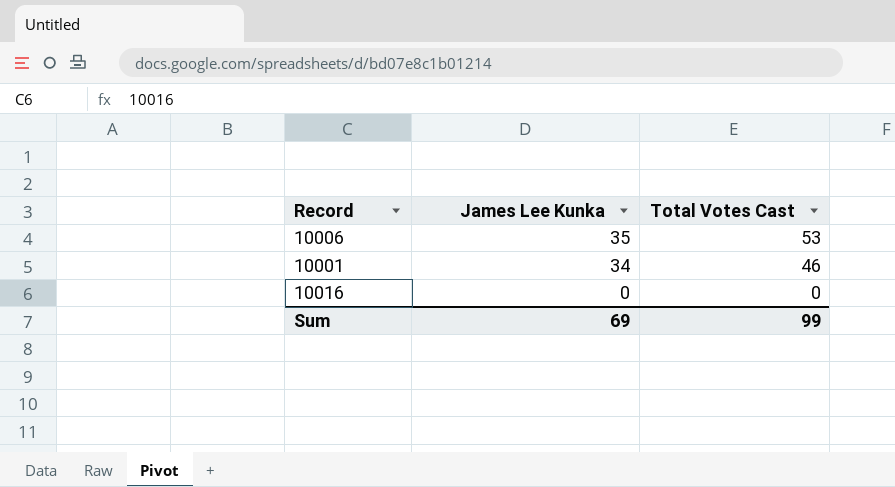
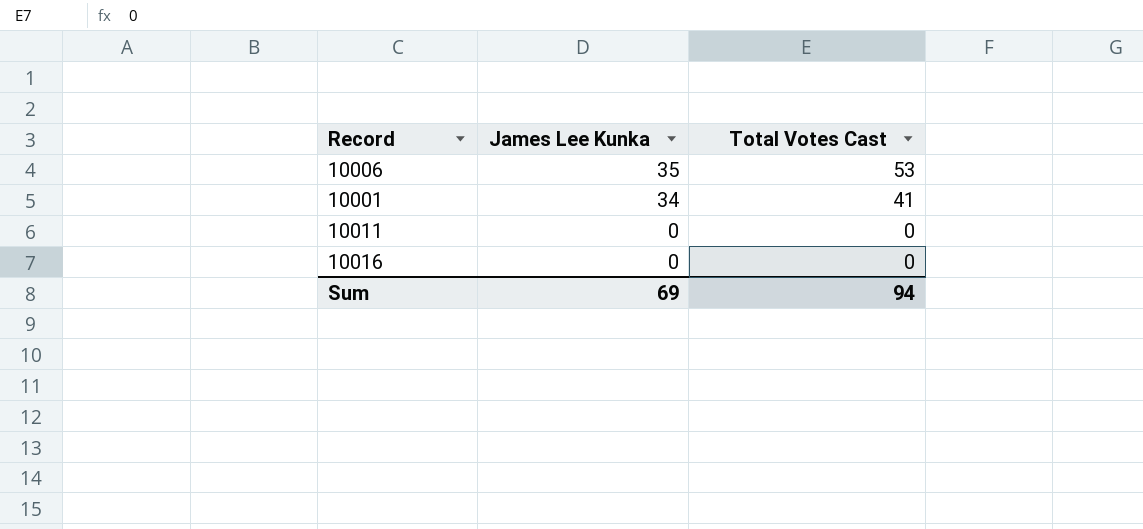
10001 | Total Votes Cast: 46 -> 41
row 10011: none -> 0 | 0
Sum | Total Votes Cast: 99 -> 94

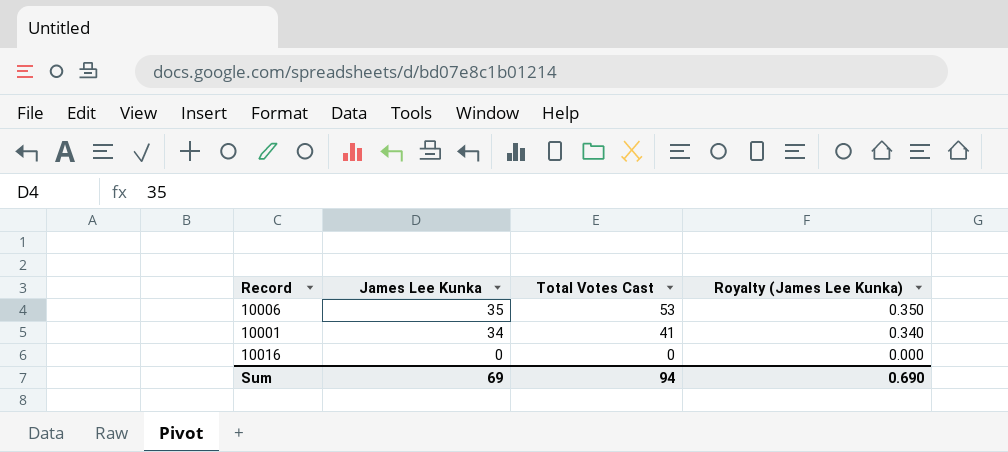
column Royalty (James Lee Kunka) | formula: none -> [James Lee Kunka] * 0.01
row 10011: 0 | 0 -> none

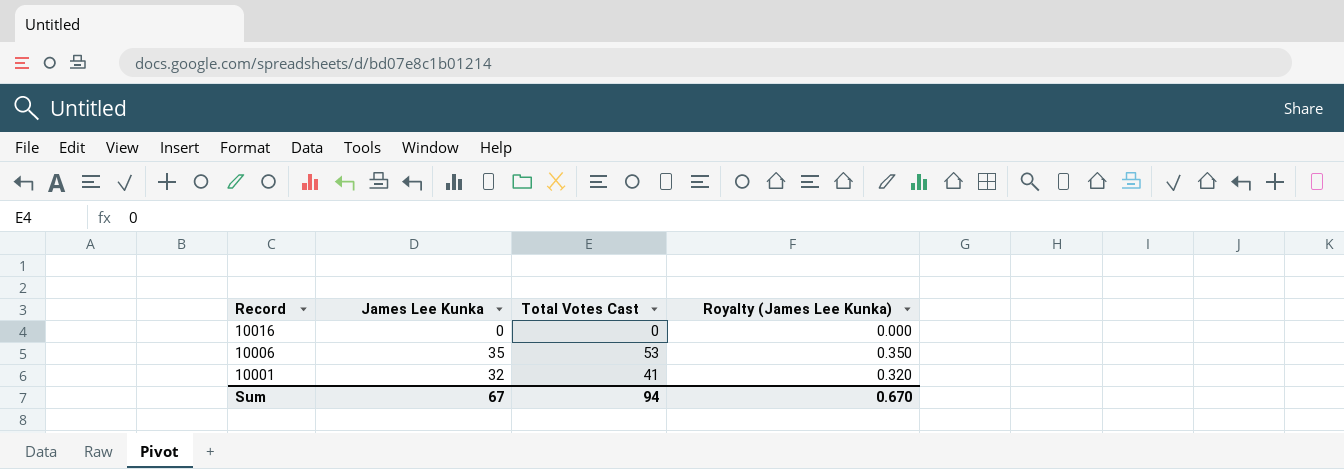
row order: James Lee Kunka descending -> Record descending
10001 | James Lee Kunka: 34 -> 32
10001 | Royalty (James Lee Kunka): 0.340 -> 0.320
Sum | James Lee Kunka: 69 -> 67
Sum | Royalty (James Lee Kunka): 0.690 -> 0.670

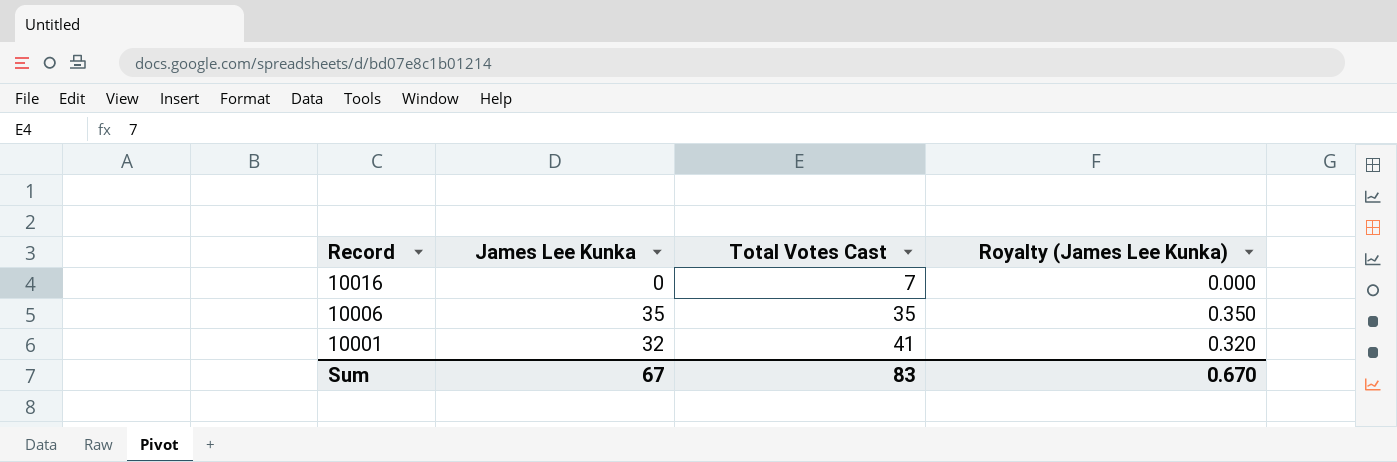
10016 | Total Votes Cast: 0 -> 7
10006 | Total Votes Cast: 53 -> 35
Sum | Total Votes Cast: 94 -> 83

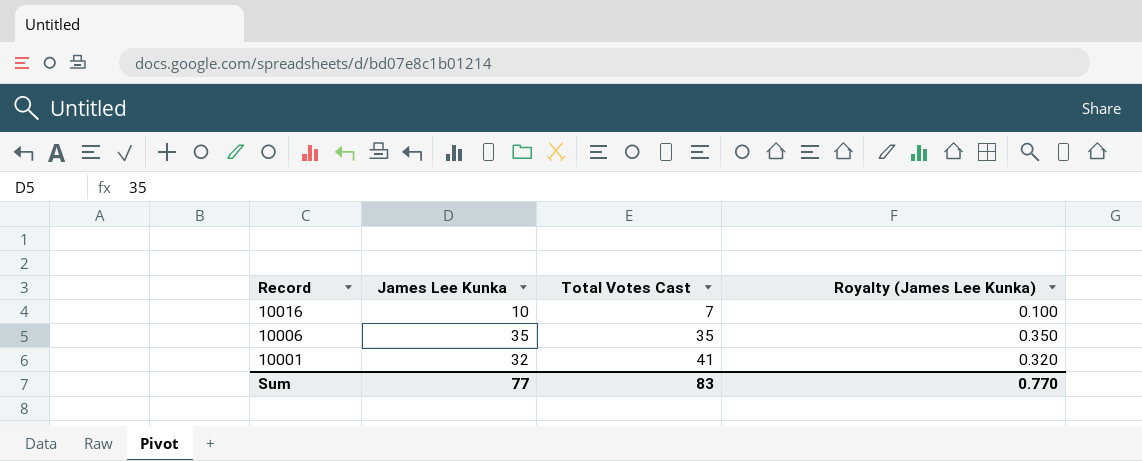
10016 | James Lee Kunka: 0 -> 10
10016 | Royalty (James Lee Kunka): 0.000 -> 0.100
Sum | James Lee Kunka: 67 -> 77
Sum | Royalty (James Lee Kunka): 0.670 -> 0.770

